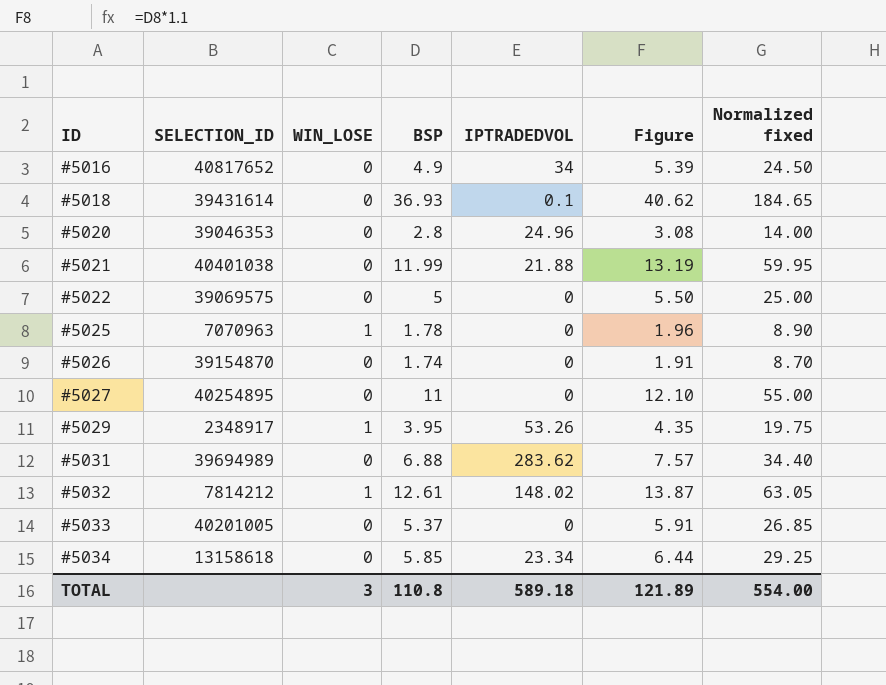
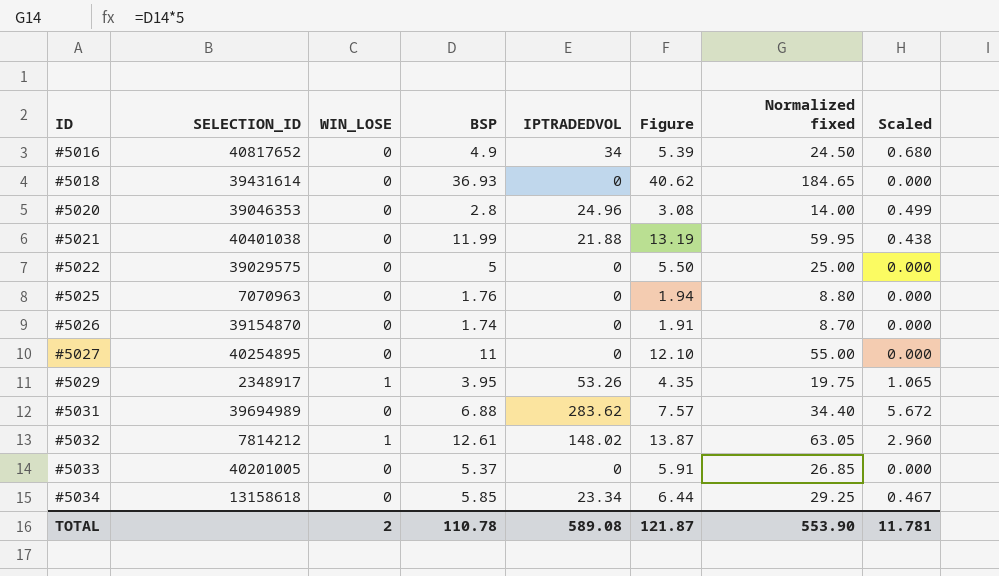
column Scaled | formula: none -> [IPTRADEDVOL] * 0.02
#5018 | IPTRADEDVOL: 0.1 -> 0
#5022 | SELECTION_ID: 39069575 -> 39029575
#5025 | WIN_LOSE: 1 -> 0
#5025 | BSP: 1.78 -> 1.76
#5025 | Figure: 1.96 -> 1.94
#5025 | Normalized fixed: 8.90 -> 8.80
TOTAL | WIN_LOSE: 3 -> 2
TOTAL | BSP: 110.8 -> 110.78
TOTAL | IPTRADEDVOL: 589.18 -> 589.08
TOTAL | Figure: 121.89 -> 121.87
TOTAL | Normalized fixed: 554.00 -> 553.90

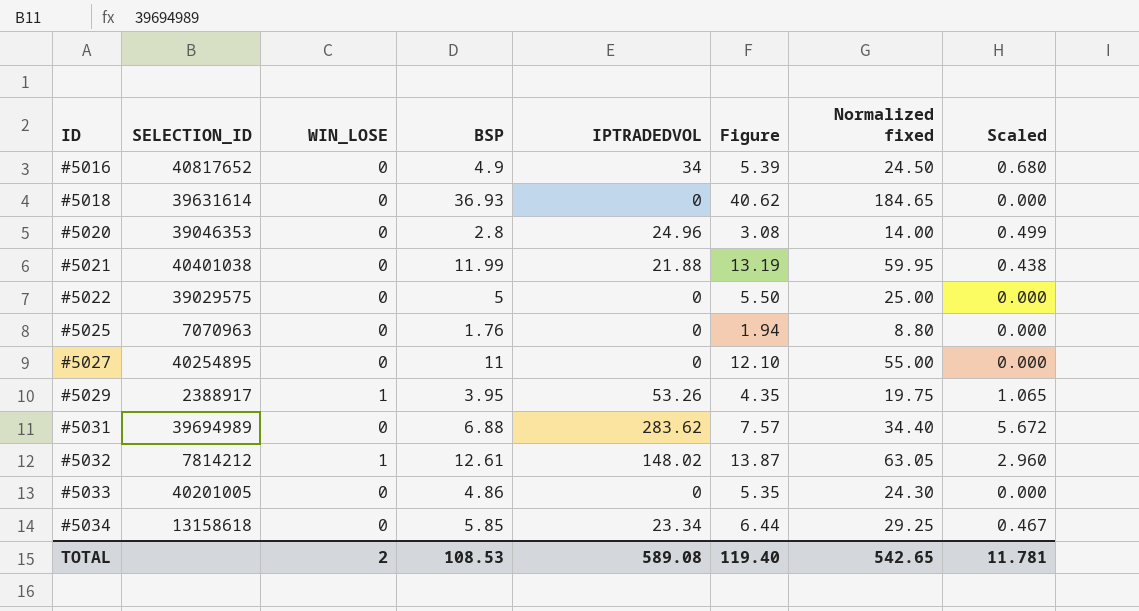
row #5026: 39154870 | 0 | 1.74 | 0 | 1.91 | 8.70 | 0.000 -> none
#5018 | SELECTION_ID: 39431614 -> 39631614
#5029 | SELECTION_ID: 2348917 -> 2388917
#5033 | BSP: 5.37 -> 4.86
#5033 | Figure: 5.91 -> 5.35
#5033 | Normalized fixed: 26.85 -> 24.30
TOTAL | BSP: 110.78 -> 108.53
TOTAL | Figure: 121.87 -> 119.40
TOTAL | Normalized fixed: 553.90 -> 542.65

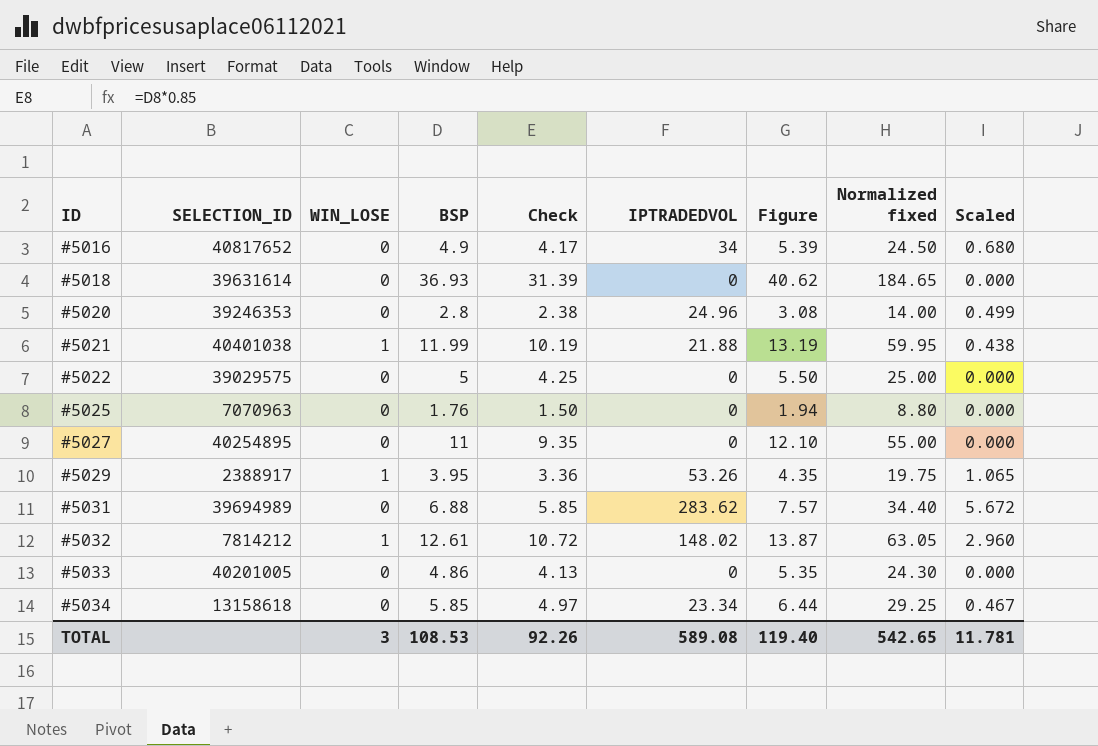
column Check | formula: none -> [BSP] * 0.85
#5020 | SELECTION_ID: 39046353 -> 39246353
#5021 | WIN_LOSE: 0 -> 1
TOTAL | WIN_LOSE: 2 -> 3

